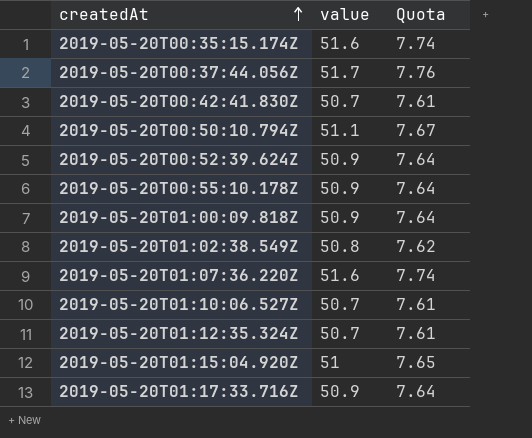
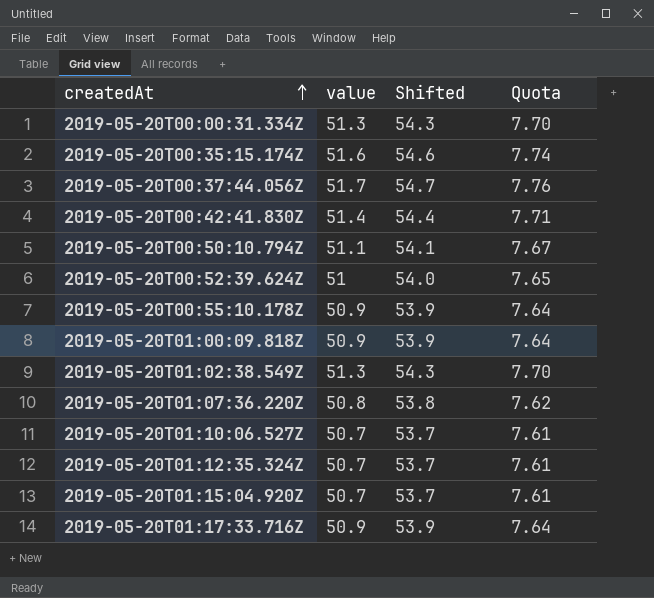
column Shifted | formula: none -> [value] + 3
row 2019-05-20T00:00:31.334Z: none -> 51.3 | 54.3 | 7.70
2019-05-20T00:42:41.830Z | value: 50.7 -> 51.4
2019-05-20T00:42:41.830Z | Quota: 7.61 -> 7.71
2019-05-20T00:52:39.624Z | value: 50.9 -> 51
2019-05-20T00:52:39.624Z | Quota: 7.64 -> 7.65
2019-05-20T01:02:38.549Z | value: 50.8 -> 51.3
2019-05-20T01:02:38.549Z | Quota: 7.62 -> 7.70
2019-05-20T01:07:36.220Z | value: 51.6 -> 50.8
2019-05-20T01:07:36.220Z | Quota: 7.74 -> 7.62
2019-05-20T01:15:04.920Z | value: 51 -> 50.7
2019-05-20T01:15:04.920Z | Quota: 7.65 -> 7.61

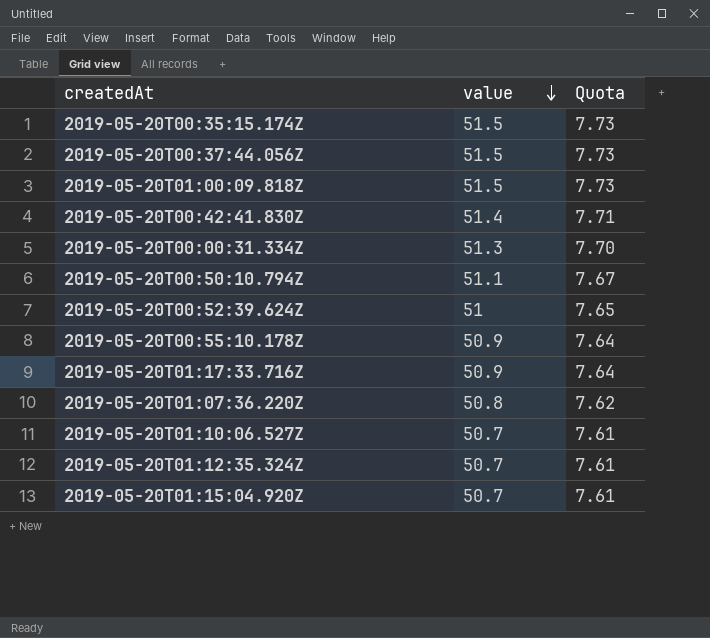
row order: createdAt ascending -> value descending
column Shifted | formula: [value] + 3 -> none
row 2019-05-20T01:02:38.549Z: 51.3 | 54.3 | 7.70 -> none
2019-05-20T00:35:15.174Z | value: 51.6 -> 51.5
2019-05-20T00:35:15.174Z | Quota: 7.74 -> 7.73
2019-05-20T00:37:44.056Z | value: 51.7 -> 51.5
2019-05-20T00:37:44.056Z | Quota: 7.76 -> 7.73
2019-05-20T01:00:09.818Z | value: 50.9 -> 51.5
2019-05-20T01:00:09.818Z | Quota: 7.64 -> 7.73

